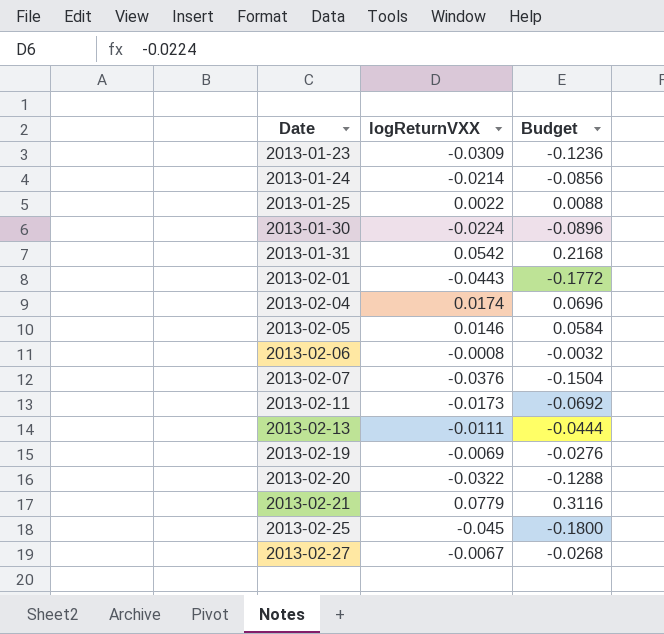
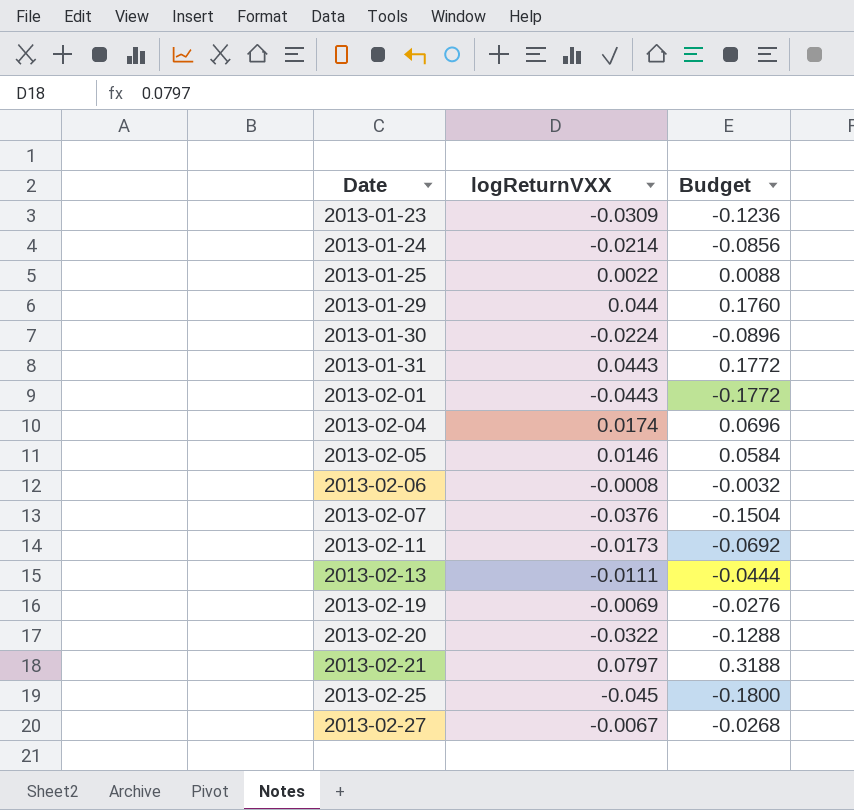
row 2013-01-29: none -> 0.044 | 0.1760
2013-01-31 | logReturnVXX: 0.0542 -> 0.0443
2013-01-31 | Budget: 0.2168 -> 0.1772
2013-02-21 | logReturnVXX: 0.0779 -> 0.0797
2013-02-21 | Budget: 0.3116 -> 0.3188

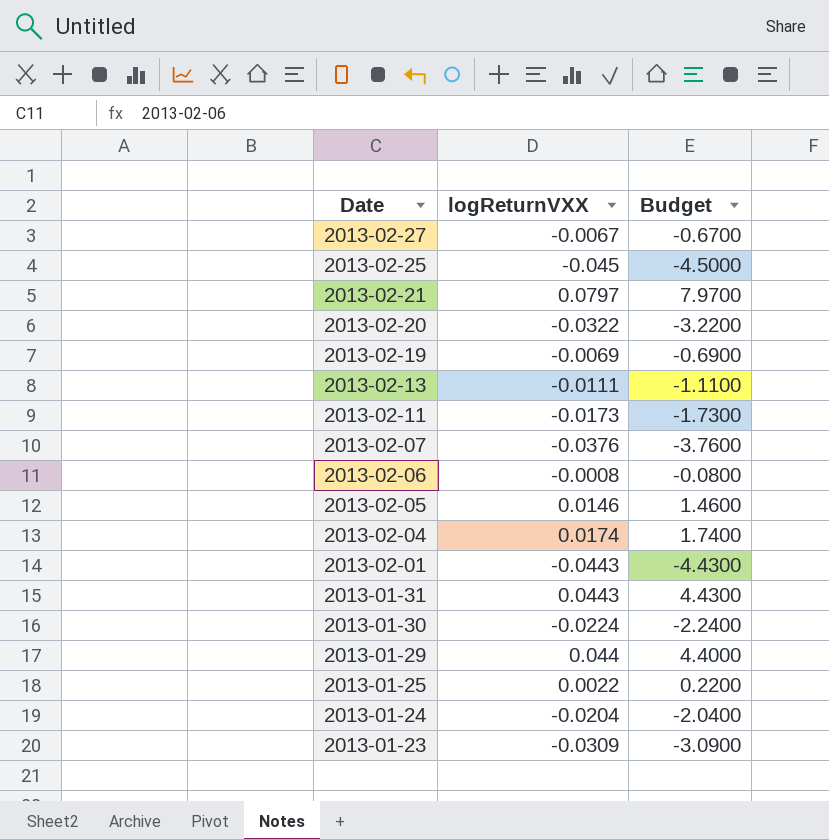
row order: Date ascending -> Date descending
column Budget | formula: [logReturnVXX] * 4 -> [logReturnVXX] * 100
2013-01-24 | logReturnVXX: -0.0214 -> -0.0204

